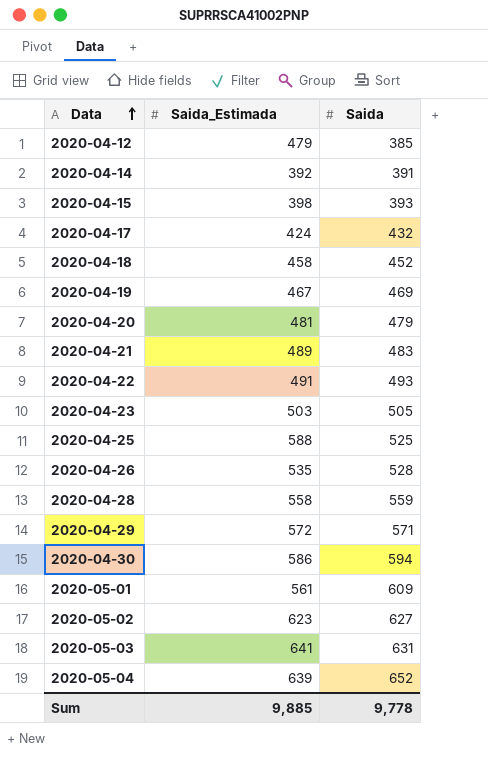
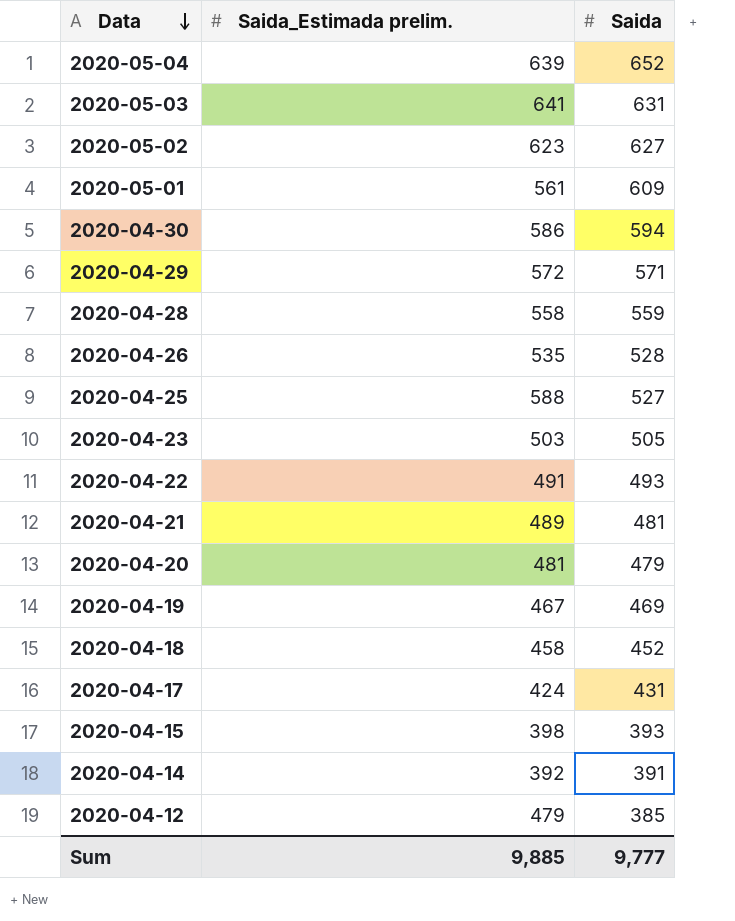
row order: Data ascending -> Data descending
column name: Saida_Estimada -> Saida_Estimada prelim.
2020-04-25 | Saida: 525 -> 527
2020-04-21 | Saida: 483 -> 481
2020-04-17 | Saida: 432 -> 431
Sum | Saida: 9,778 -> 9,777

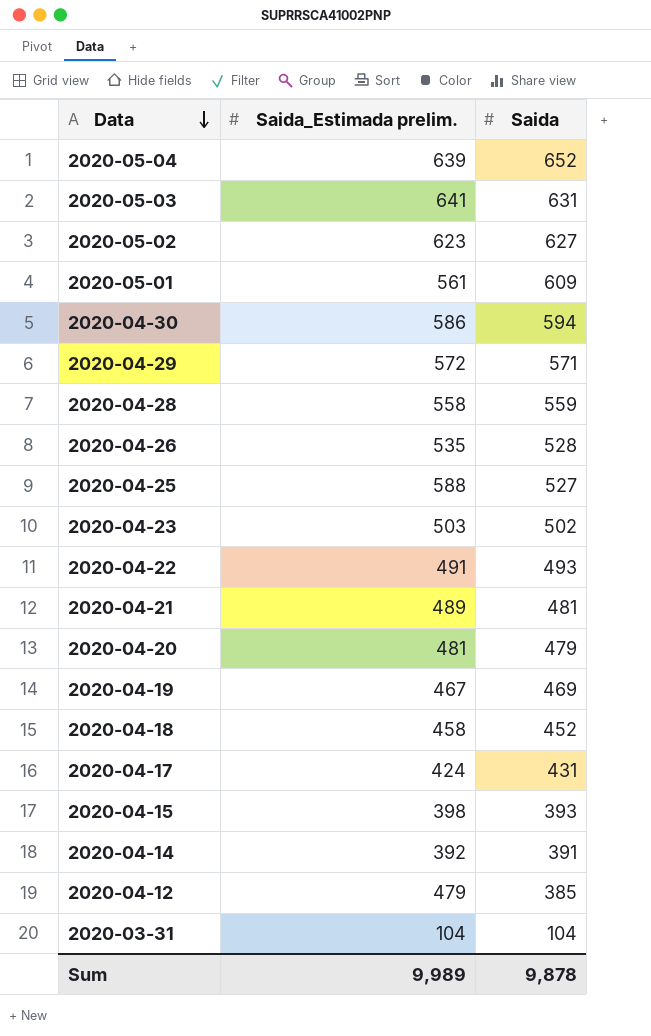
2020-04-23 | Saida: 505 -> 502
row 2020-03-31: none -> 104 | 104
Sum | Saida_Estimada prelim.: 9,885 -> 9,989
Sum | Saida: 9,777 -> 9,878

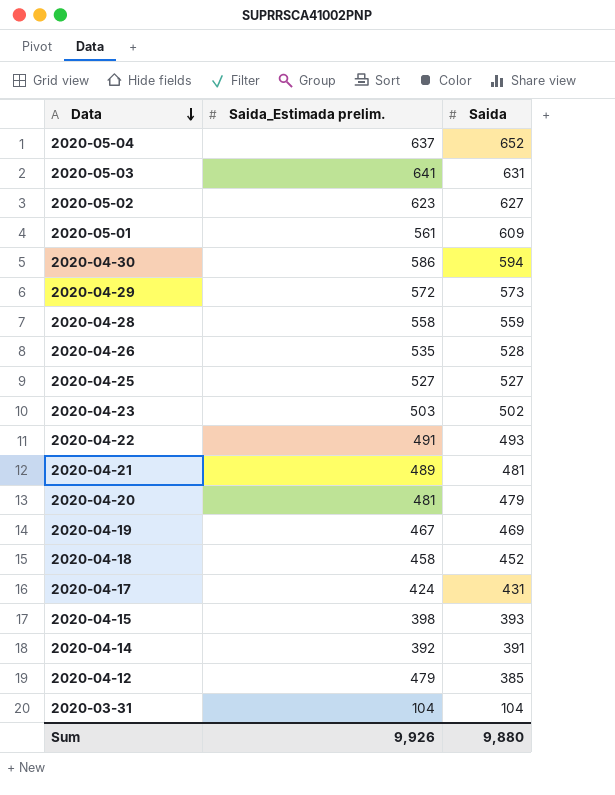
2020-05-04 | Saida_Estimada prelim.: 639 -> 637
2020-04-29 | Saida: 571 -> 573
2020-04-25 | Saida_Estimada prelim.: 588 -> 527
Sum | Saida_Estimada prelim.: 9,989 -> 9,926
Sum | Saida: 9,878 -> 9,880

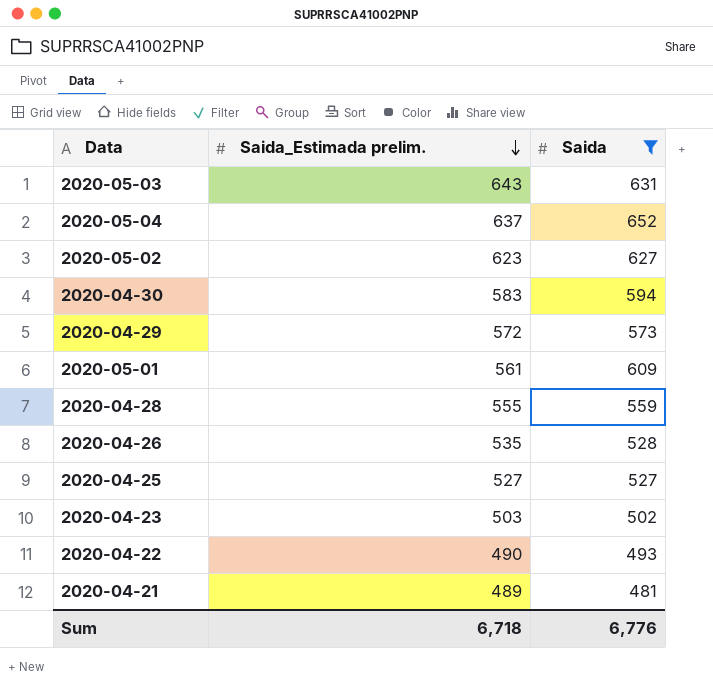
filter: none -> Saida >= 481
row order: Data descending -> Saida_Estimada prelim. descending
2020-05-03 | Saida_Estimada prelim.: 641 -> 643
2020-04-30 | Saida_Estimada prelim.: 586 -> 583
2020-04-28 | Saida_Estimada prelim.: 558 -> 555
2020-04-22 | Saida_Estimada prelim.: 491 -> 490
Sum | Saida_Estimada prelim.: 9,926 -> 6,718
Sum | Saida: 9,880 -> 6,776

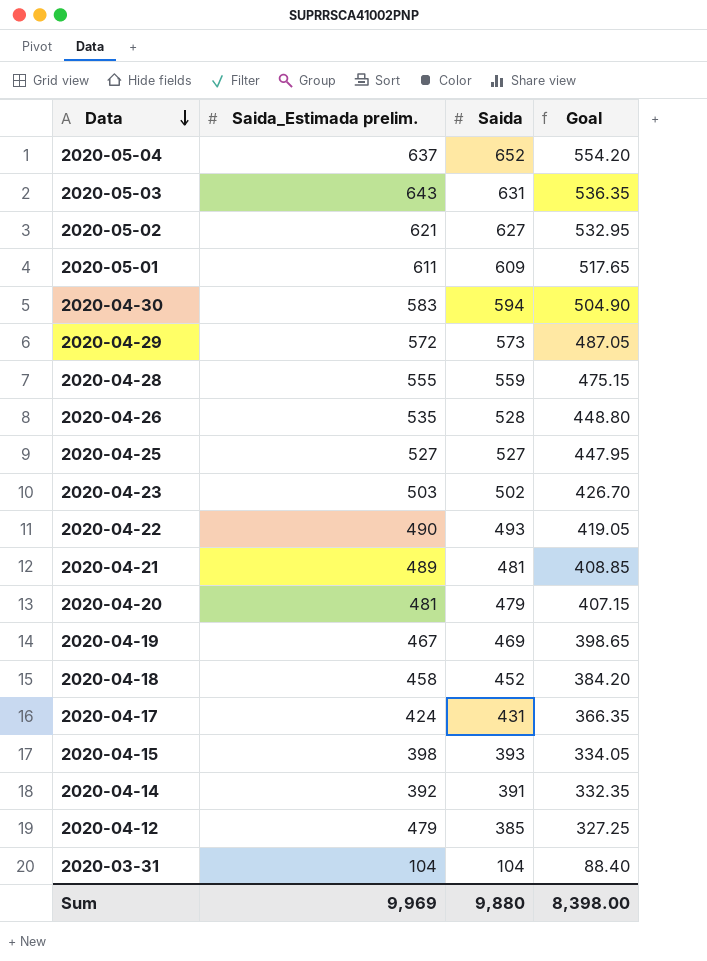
filter: Saida >= 481 -> none
row order: Saida_Estimada prelim. descending -> Data descending
column Goal | formula: none -> [Saida] * 0.85
2020-05-02 | Saida_Estimada prelim.: 623 -> 621
2020-05-01 | Saida_Estimada prelim.: 561 -> 611
Sum | Saida_Estimada prelim.: 6,718 -> 9,969
Sum | Saida: 6,776 -> 9,880

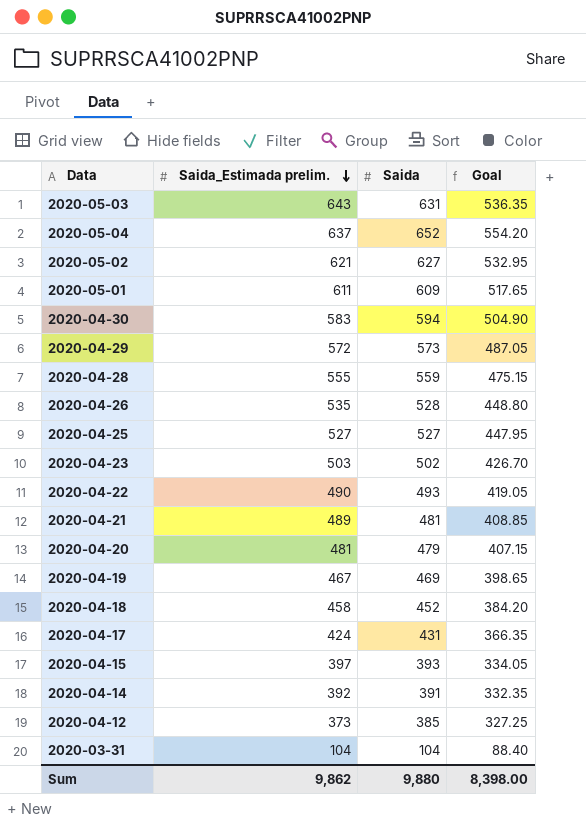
row order: Data descending -> Saida_Estimada prelim. descending
2020-04-15 | Saida_Estimada prelim.: 398 -> 397
2020-04-12 | Saida_Estimada prelim.: 479 -> 373
Sum | Saida_Estimada prelim.: 9,969 -> 9,862

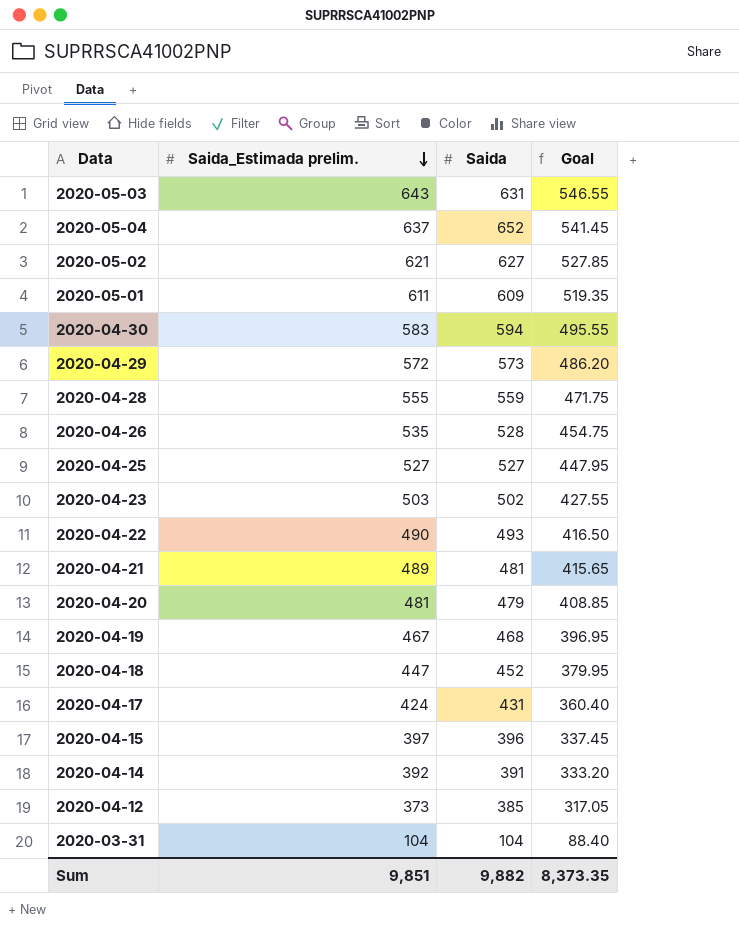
column Goal | formula: [Saida] * 0.85 -> [Saida_Estimada prelim.] * 0.85
2020-04-19 | Saida: 469 -> 468
2020-04-18 | Saida_Estimada prelim.: 458 -> 447
2020-04-15 | Saida: 393 -> 396
Sum | Saida_Estimada prelim.: 9,862 -> 9,851
Sum | Saida: 9,880 -> 9,882
Sum | Goal: 8,398.00 -> 8,373.35

